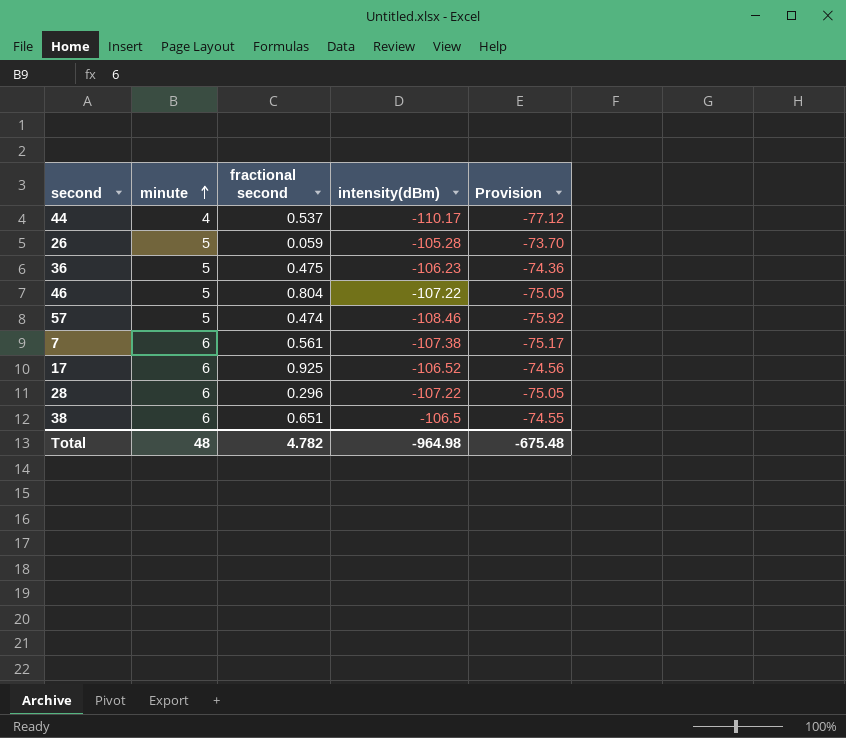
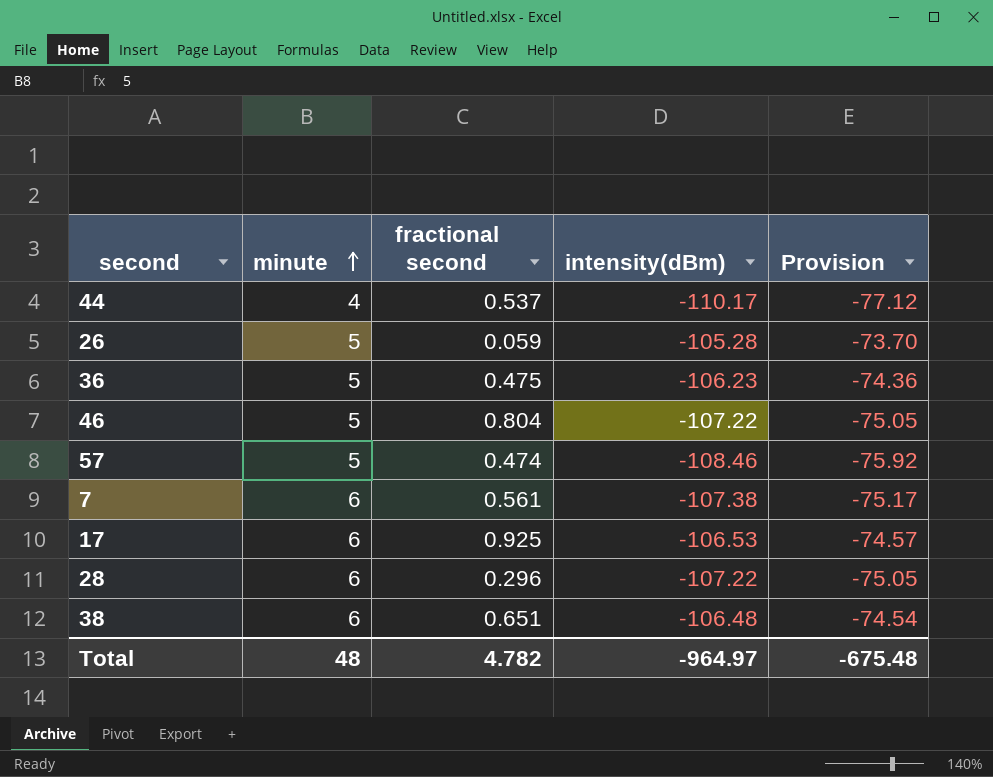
17 | intensity(dBm): -106.52 -> -106.53
17 | Provision: -74.56 -> -74.57
38 | intensity(dBm): -106.5 -> -106.48
38 | Provision: -74.55 -> -74.54
Total | intensity(dBm): -964.98 -> -964.97

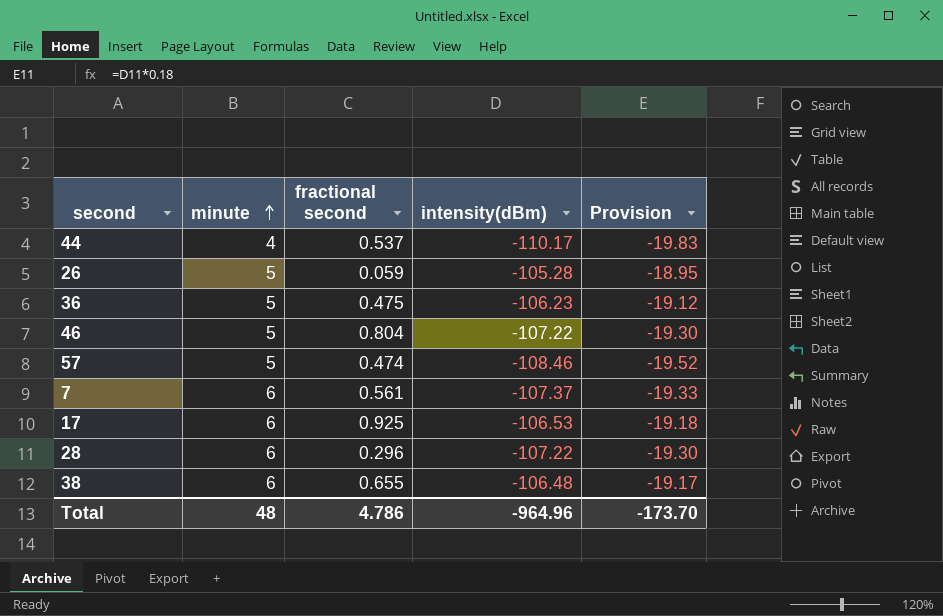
column Provision | formula: [intensity(dBm)] * 0.7 -> [intensity(dBm)] * 0.18
7 | intensity(dBm): -107.38 -> -107.37
38 | fractional second: 0.651 -> 0.655
Total | fractional second: 4.782 -> 4.786
Total | intensity(dBm): -964.97 -> -964.96
Total | Provision: -675.48 -> -173.70

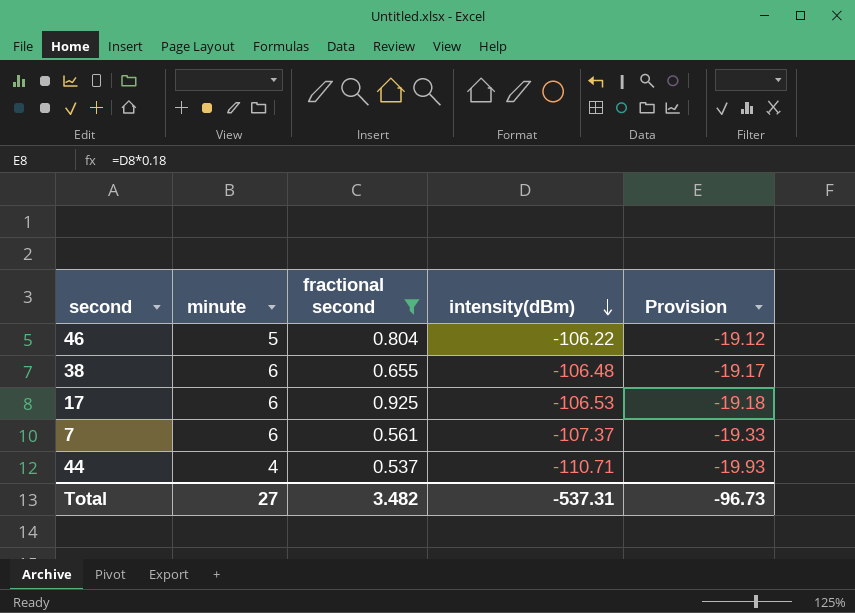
filter: none -> fractional second >= 0.537
row order: minute ascending -> intensity(dBm) descending
46 | intensity(dBm): -107.22 -> -106.22
46 | Provision: -19.30 -> -19.12
44 | intensity(dBm): -110.17 -> -110.71
44 | Provision: -19.83 -> -19.93
Total | minute: 48 -> 27
Total | fractional second: 4.786 -> 3.482
Total | intensity(dBm): -964.96 -> -537.31
Total | Provision: -173.70 -> -96.73

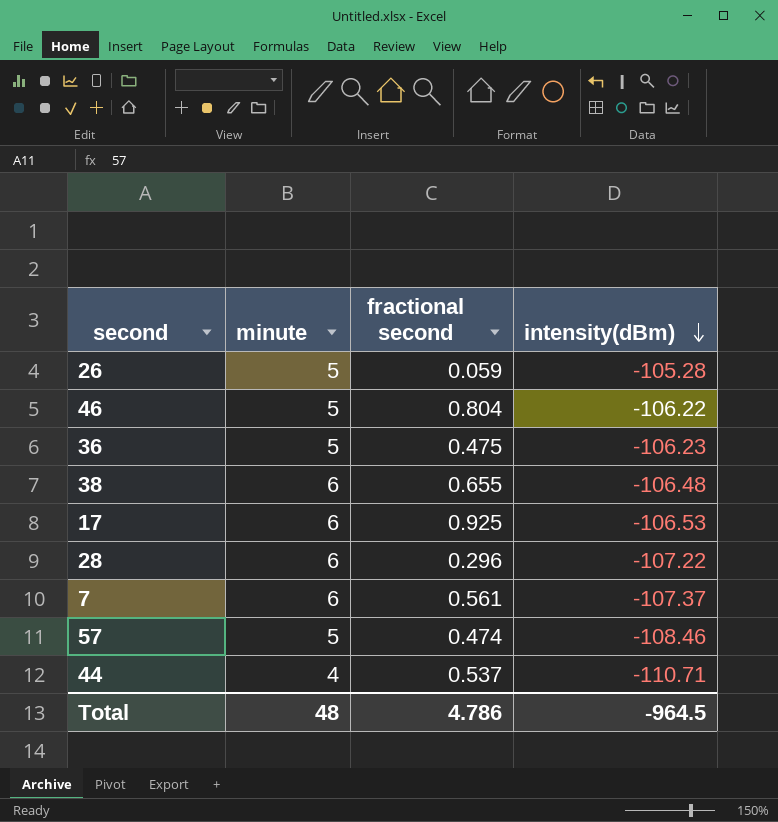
filter: fractional second >= 0.537 -> none
column Provision | formula: [intensity(dBm)] * 0.18 -> none
Total | minute: 27 -> 48
Total | fractional second: 3.482 -> 4.786
Total | intensity(dBm): -537.31 -> -964.5

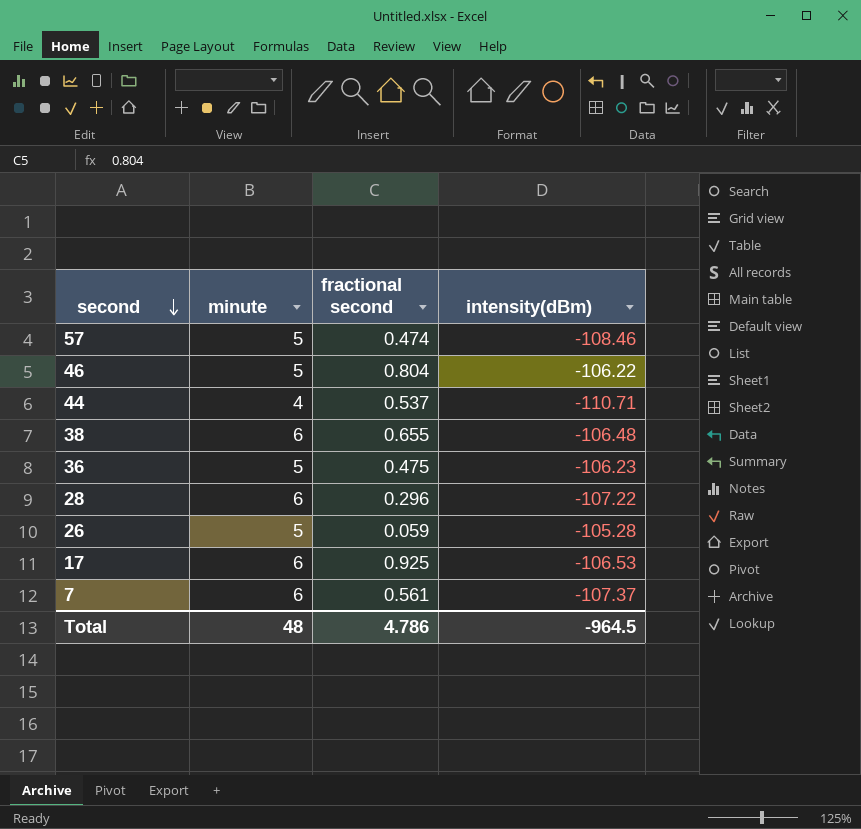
row order: intensity(dBm) descending -> second descending

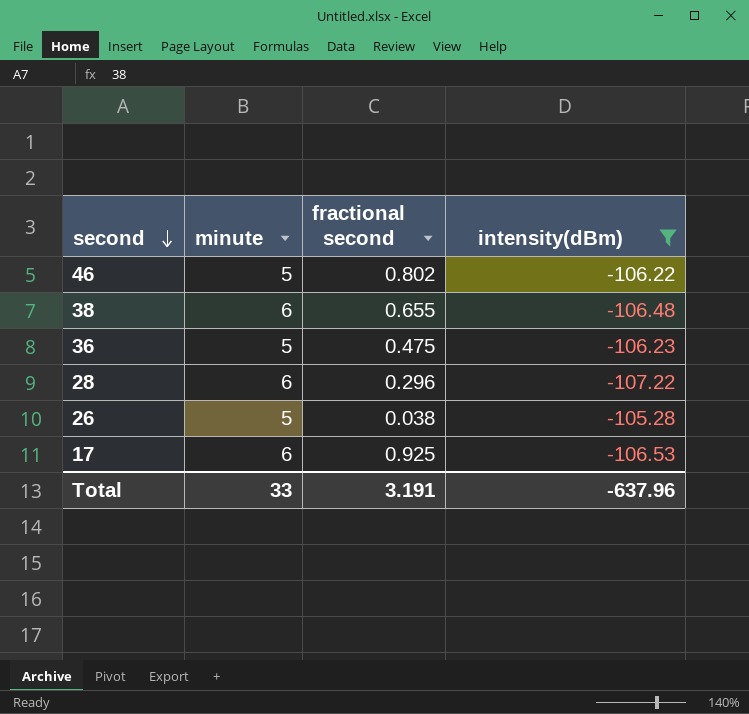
filter: none -> intensity(dBm) >= -107.22
46 | fractional second: 0.804 -> 0.802
26 | fractional second: 0.059 -> 0.038
Total | minute: 48 -> 33
Total | fractional second: 4.786 -> 3.191
Total | intensity(dBm): -964.5 -> -637.96

